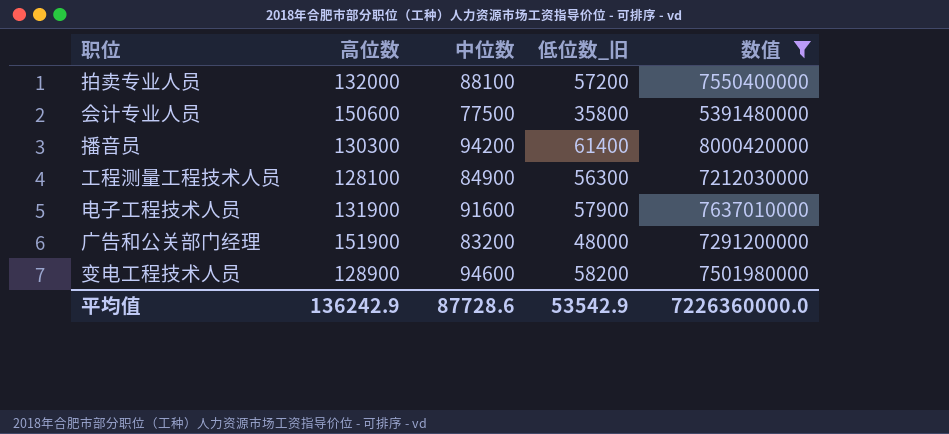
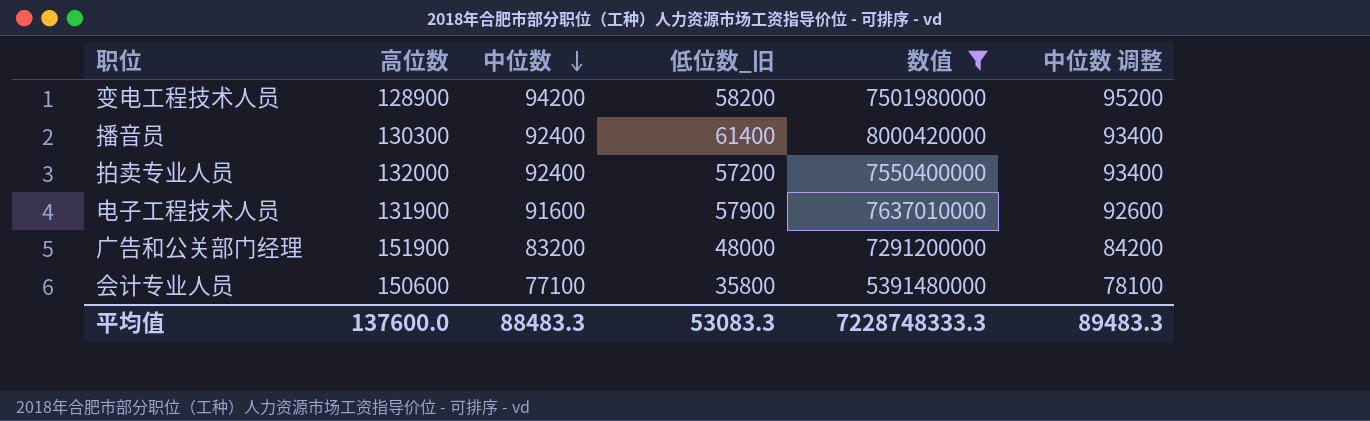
row order: none -> 中位数 descending
column 中位数 调整 | formula: none -> [中位数] + 1000
row 工程测量工程技术人员: 128100 | 84900 | 56300 | 7212030000 -> none
变电工程技术人员 | 中位数: 94600 -> 94200
播音员 | 中位数: 94200 -> 92400
拍卖专业人员 | 中位数: 88100 -> 92400
会计专业人员 | 中位数: 77500 -> 77100
平均值 | 高位数: 136242.9 -> 137600.0
平均值 | 中位数: 87728.6 -> 88483.3
平均值 | 低位数_旧: 53542.9 -> 53083.3
平均值 | 数值: 7226360000.0 -> 7228748333.3

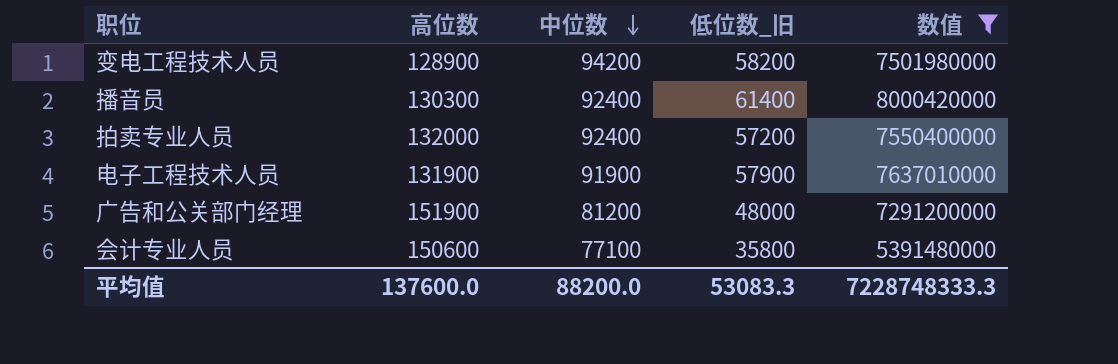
column 中位数 调整 | formula: [中位数] + 1000 -> none
电子工程技术人员 | 中位数: 91600 -> 91900
广告和公关部门经理 | 中位数: 83200 -> 81200
平均值 | 中位数: 88483.3 -> 88200.0

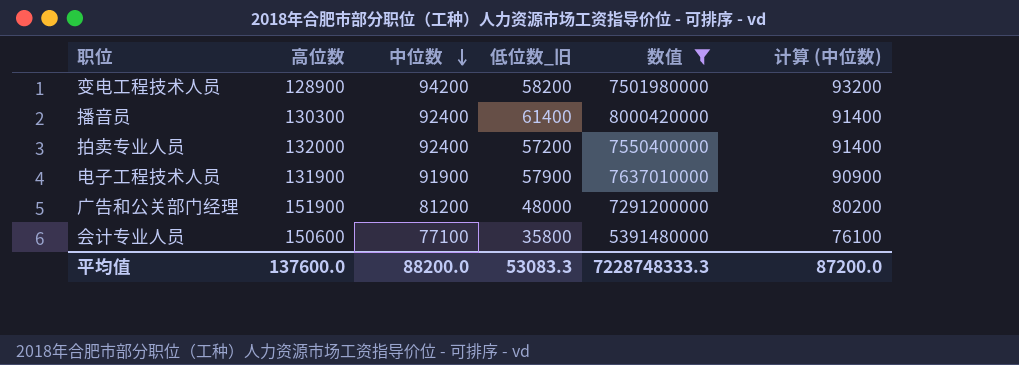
column 计算 (中位数) | formula: none -> [中位数] - 1000

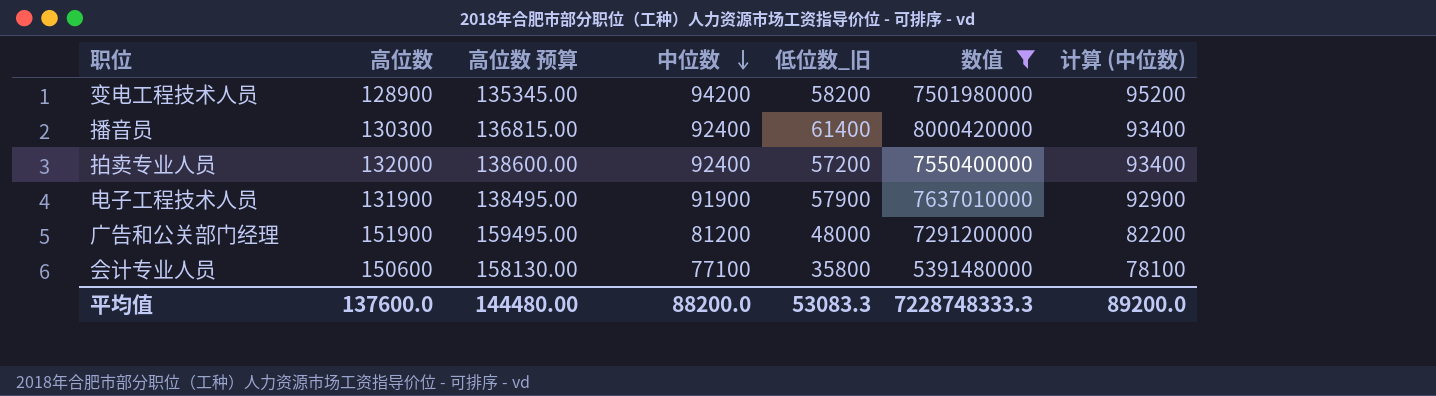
column 高位数 预算 | formula: none -> [高位数] * 1.05
column 计算 (中位数) | formula: [中位数] - 1000 -> [中位数] + 1000
平均值 | 计算 (中位数): 87200.0 -> 89200.0

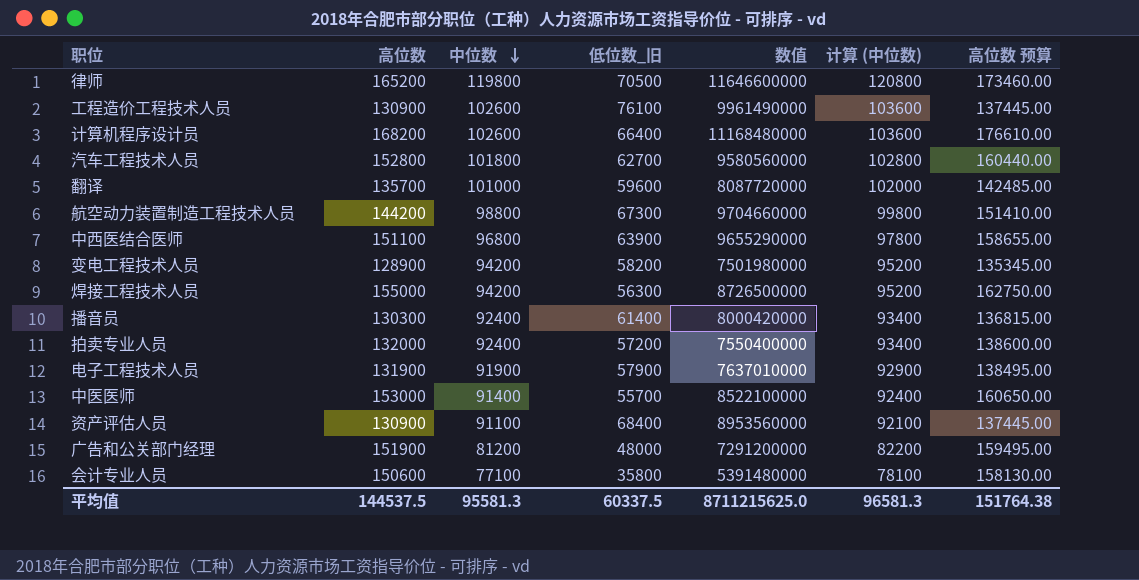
filter: 数值 <= 8000420000 -> none
column 高位数 预算 | position: 3 -> 7
平均值 | 高位数: 137600.0 -> 144537.5
平均值 | 中位数: 88200.0 -> 95581.3
平均值 | 低位数_旧: 53083.3 -> 60337.5
平均值 | 数值: 7228748333.3 -> 8711215625.0
平均值 | 计算 (中位数): 89200.0 -> 96581.3
平均值 | 高位数 预算: 144480.00 -> 151764.38

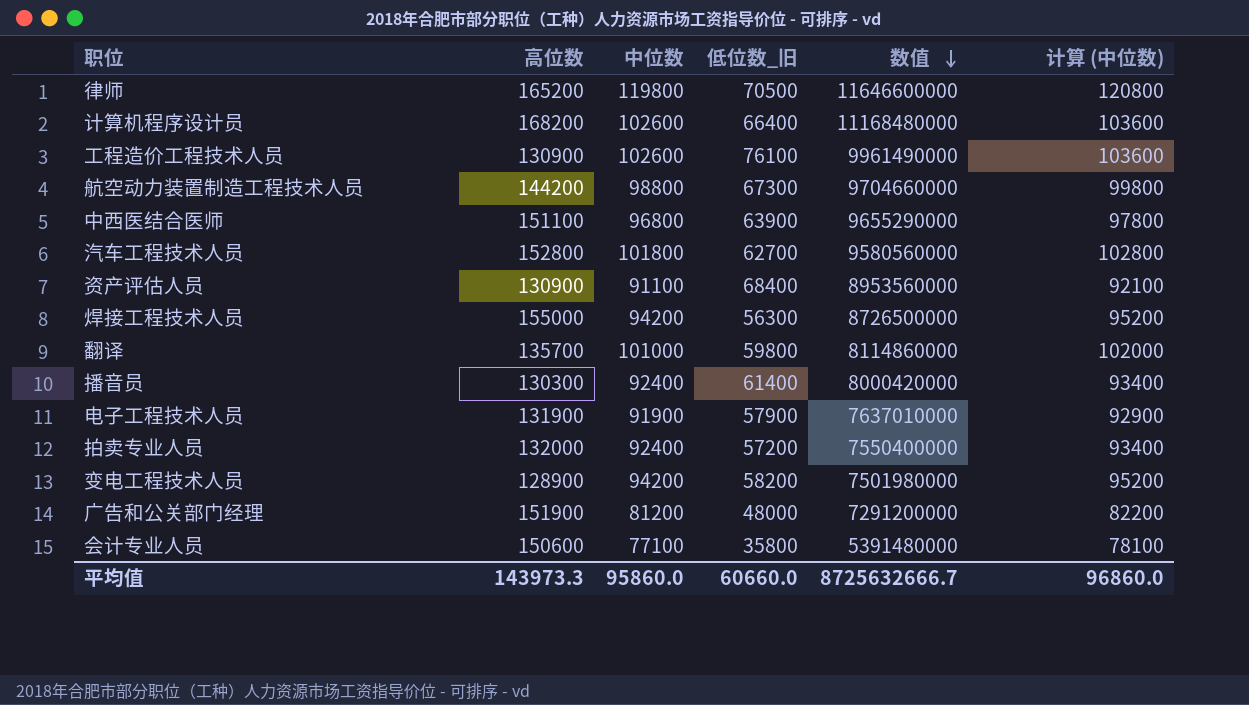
row order: 中位数 descending -> 数值 descending
column 高位数 预算 | formula: [高位数] * 1.05 -> none
row 中医医师: 153000 | 91400 | 55700 | 8522100000 | 92400 | 160650.00 -> none
翻译 | 低位数_旧: 59600 -> 59800
翻译 | 数值: 8087720000 -> 8114860000
平均值 | 高位数: 144537.5 -> 143973.3
平均值 | 中位数: 95581.3 -> 95860.0
平均值 | 低位数_旧: 60337.5 -> 60660.0
平均值 | 数值: 8711215625.0 -> 8725632666.7
平均值 | 计算 (中位数): 96581.3 -> 96860.0

